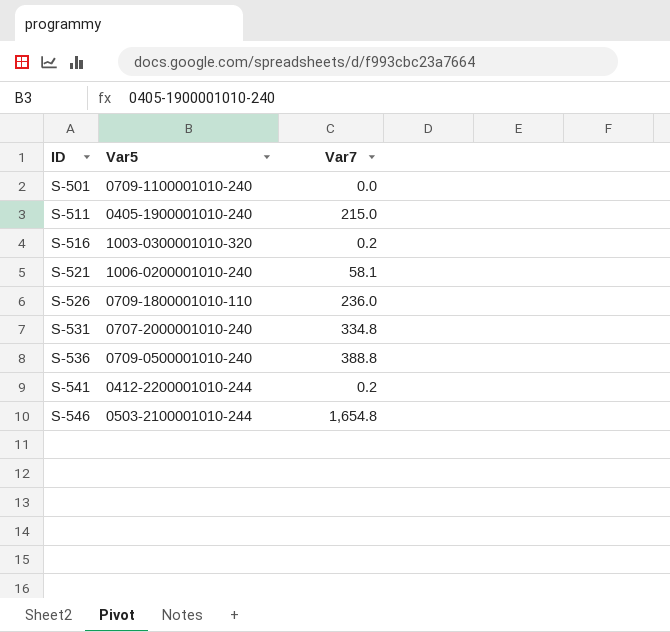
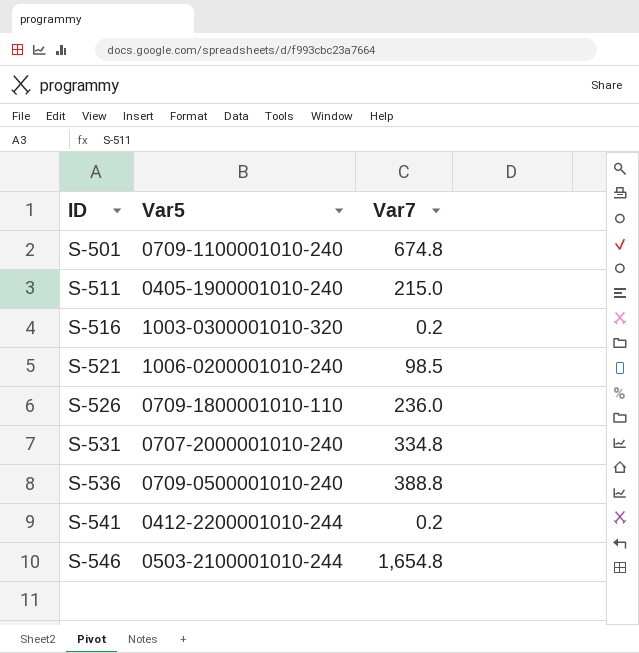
S-501 | Var7: 0.0 -> 674.8
S-521 | Var7: 58.1 -> 98.5

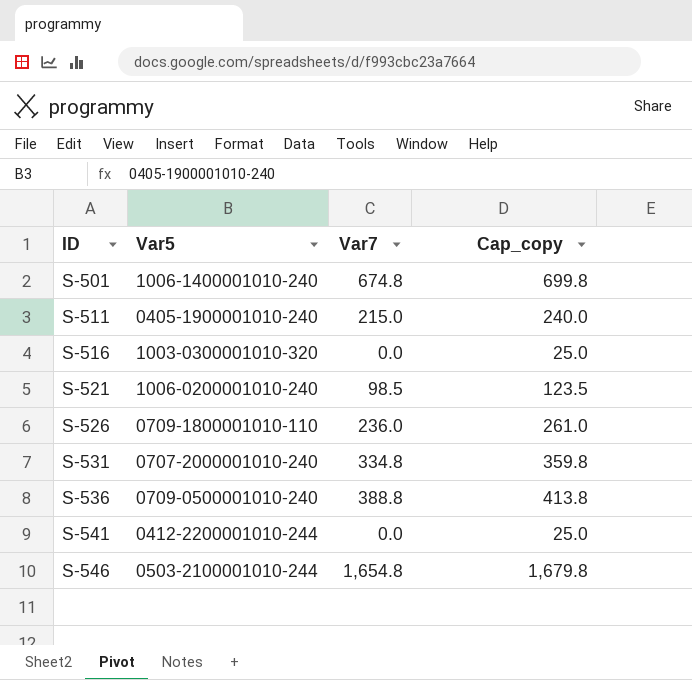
column Cap_copy | formula: none -> [Var7] + 25
S-501 | Var5: 0709-1100001010-240 -> 1006-1400001010-240
S-516 | Var7: 0.2 -> 0.0
S-541 | Var7: 0.2 -> 0.0

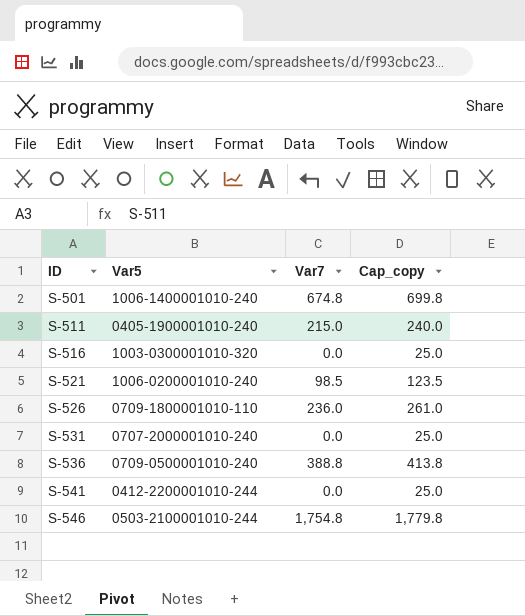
S-531 | Var7: 334.8 -> 0.0
S-531 | Cap_copy: 359.8 -> 25.0
S-546 | Var7: 1,654.8 -> 1,754.8
S-546 | Cap_copy: 1,679.8 -> 1,779.8

